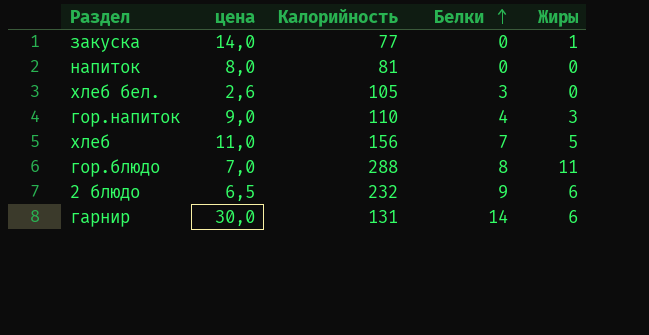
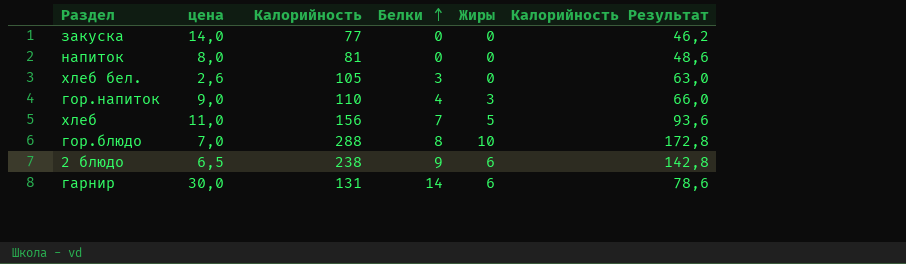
column Калорийность Результат | formula: none -> [Калорийность] * 0,6
закуска | Жиры: 1 -> 0
гор.блюдо | Жиры: 11 -> 10
2 блюдо | Калорийность: 232 -> 238

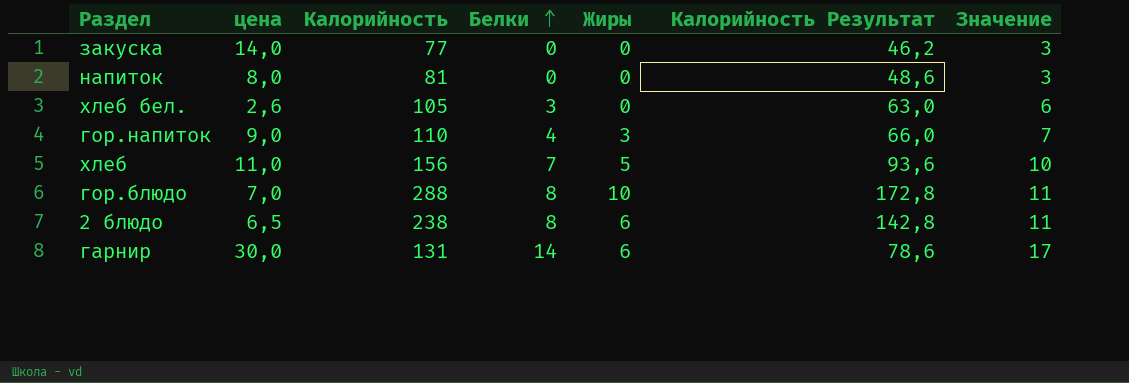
column Значение | formula: none -> [Белки] + 3
2 блюдо | Белки: 9 -> 8

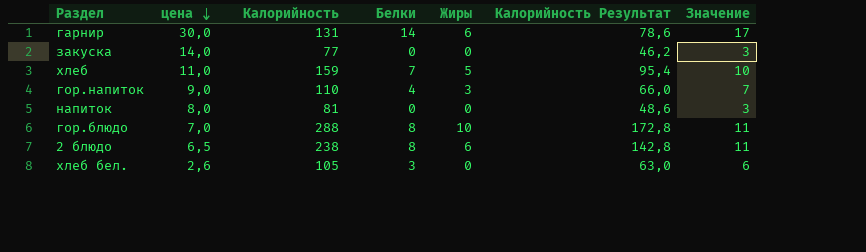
row order: Белки ascending -> цена descending
хлеб | Калорийность: 156 -> 159
хлеб | Калорийность Результат: 93,6 -> 95,4

